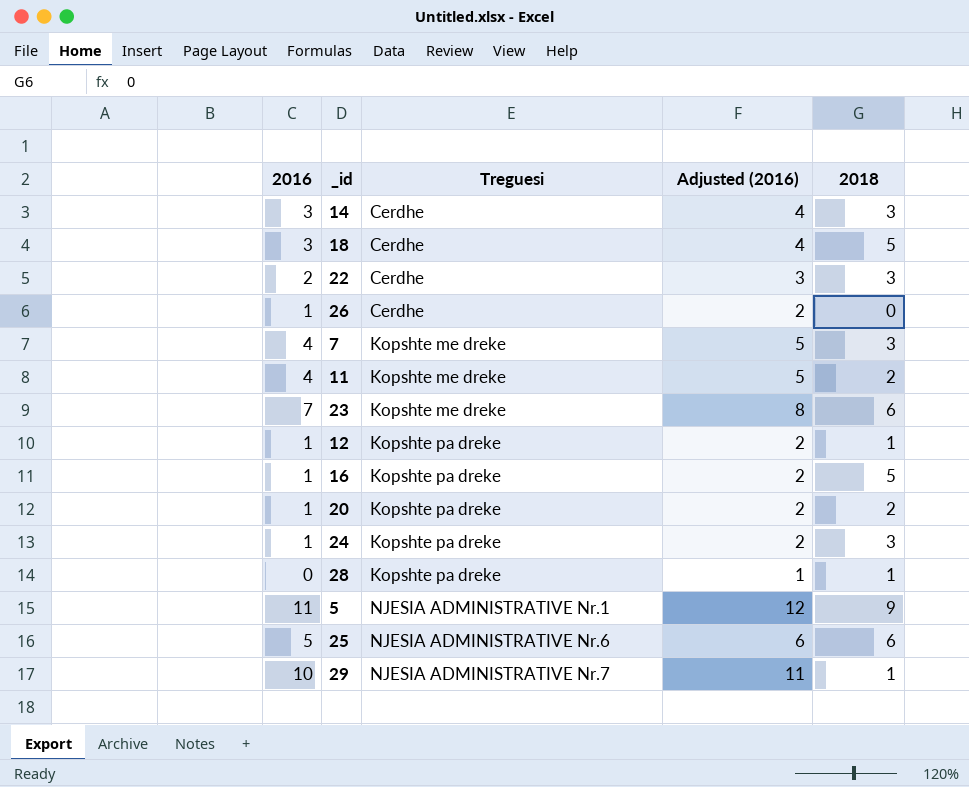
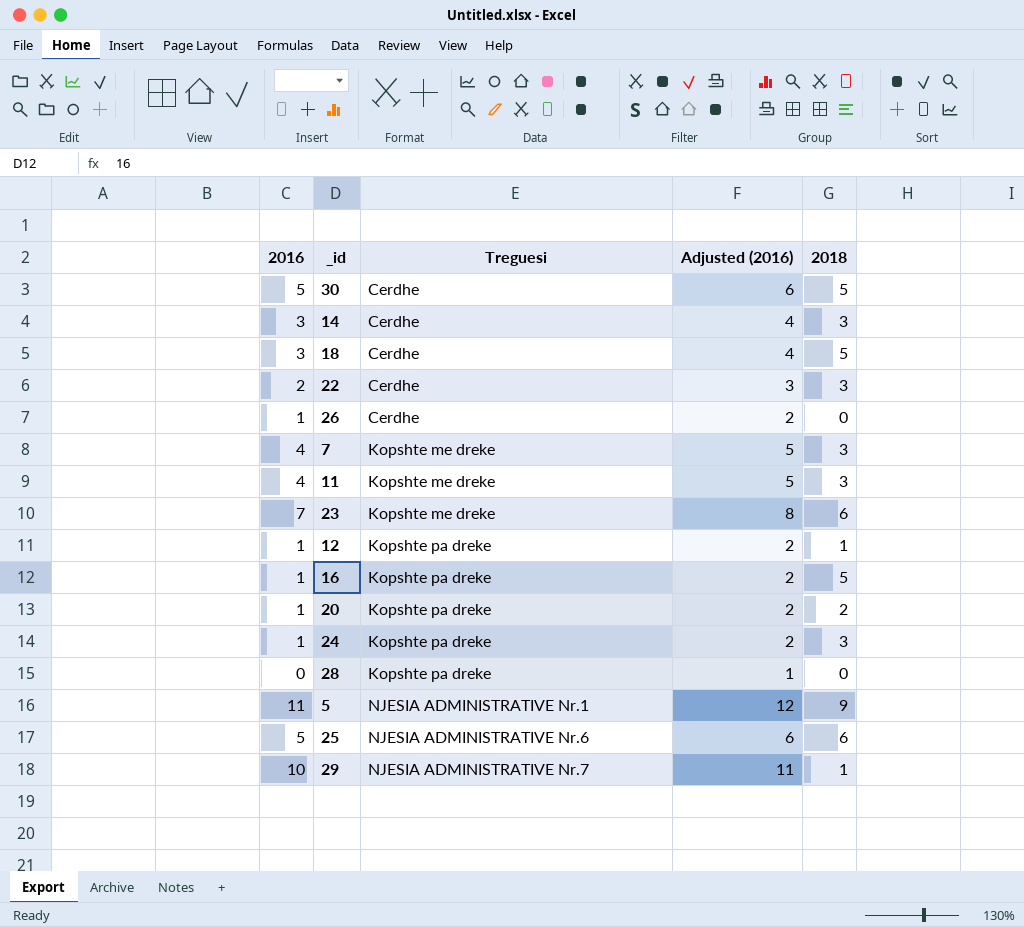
row 30: none -> 5 | Cerdhe | 6 | 5
11 | 2018: 2 -> 3
28 | 2018: 1 -> 0

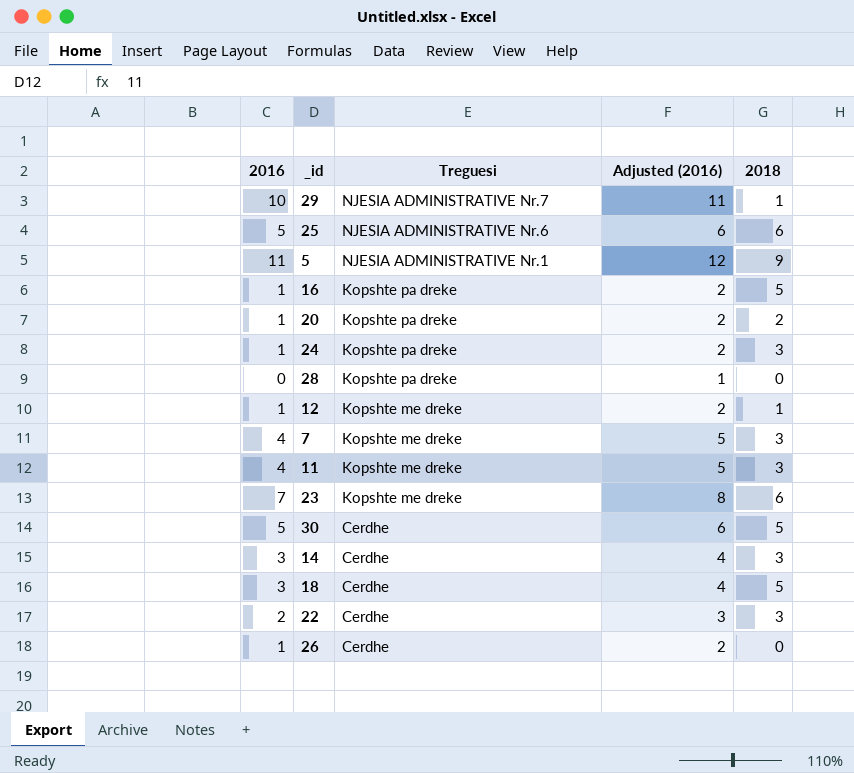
row order: Treguesi ascending -> Treguesi descending
12 | Treguesi: Kopshte pa dreke -> Kopshte me dreke

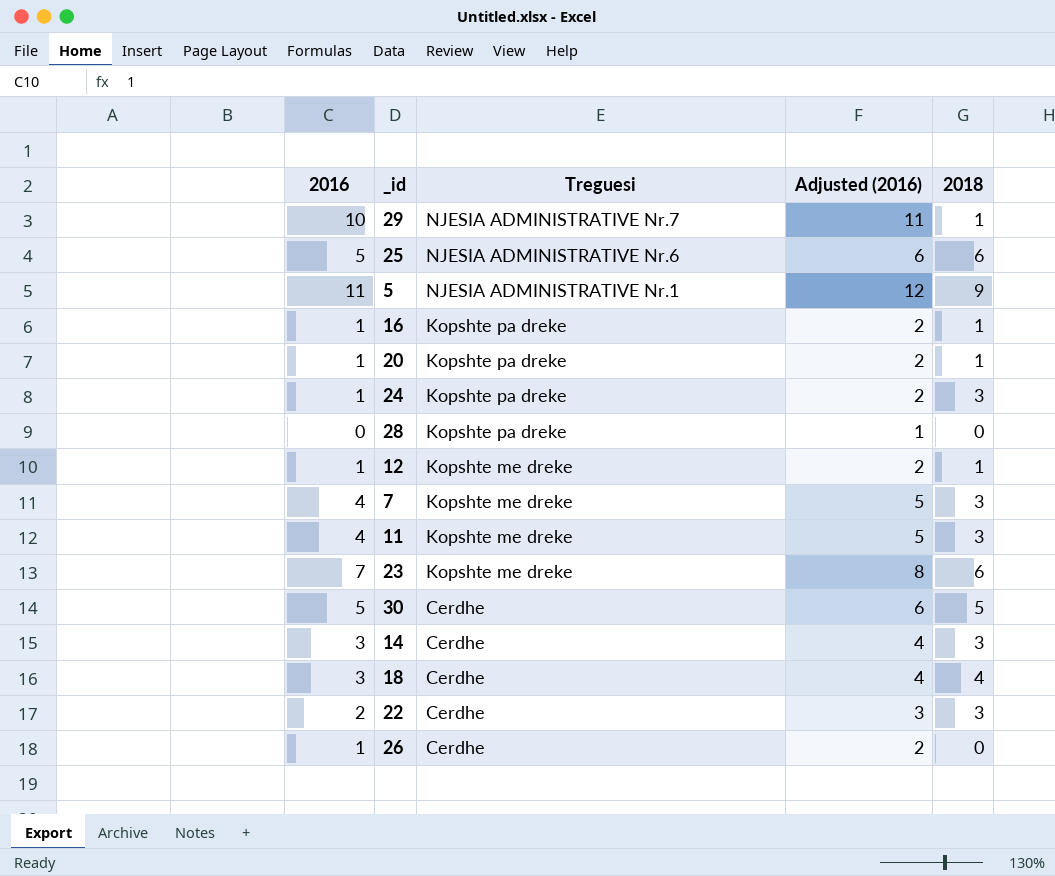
16 | 2018: 5 -> 1
20 | 2018: 2 -> 1
18 | 2018: 5 -> 4

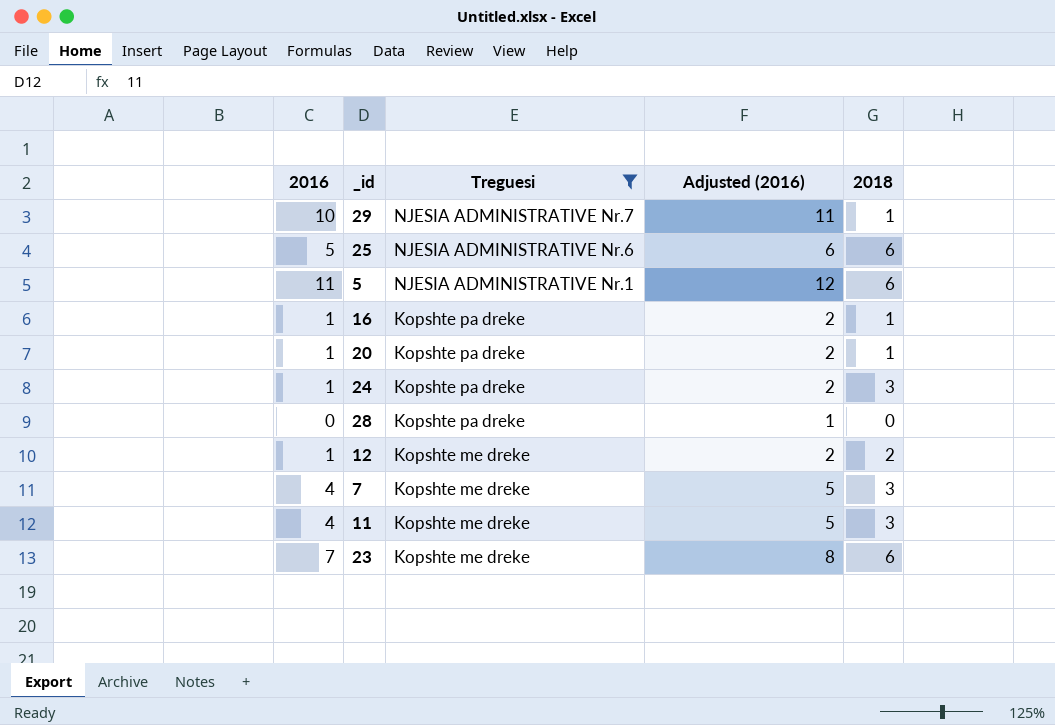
filter: none -> Treguesi != Cerdhe
5 | 2018: 9 -> 6
12 | 2018: 1 -> 2

